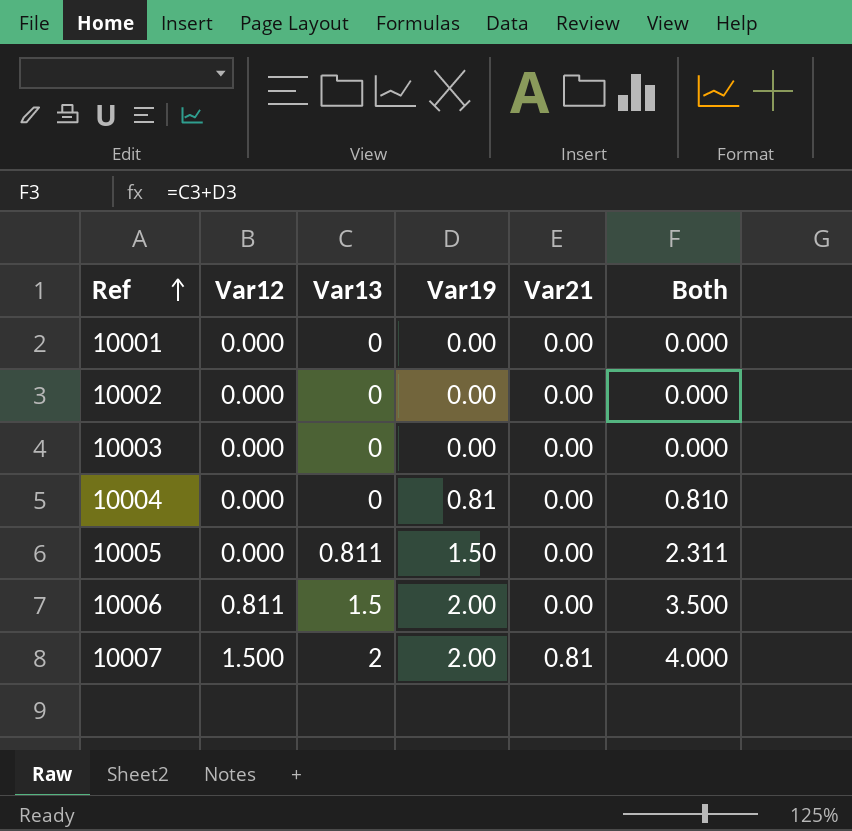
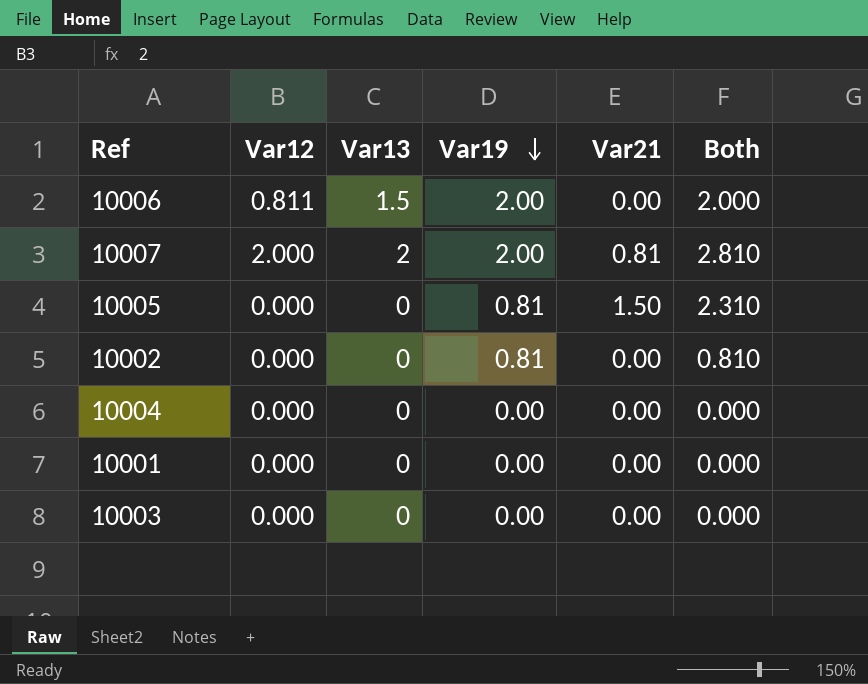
row order: Ref ascending -> Var19 descending
column Both | formula: [Var13] + [Var19] -> [Var19] + [Var21]
10007 | Var12: 1.500 -> 2.000
10005 | Var13: 0.811 -> 0
10005 | Var19: 1.50 -> 0.81
10005 | Var21: 0.00 -> 1.50
10002 | Var19: 0.00 -> 0.81
10004 | Var19: 0.81 -> 0.00

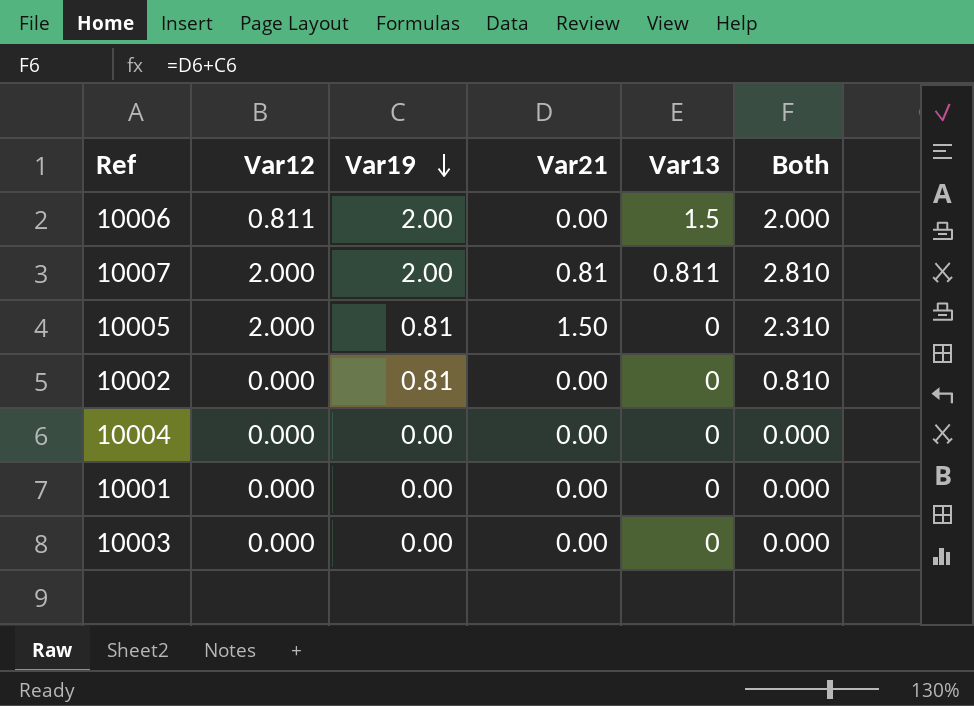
column Var13 | position: 3 -> 5
10007 | Var13: 2 -> 0.811
10005 | Var12: 0.000 -> 2.000

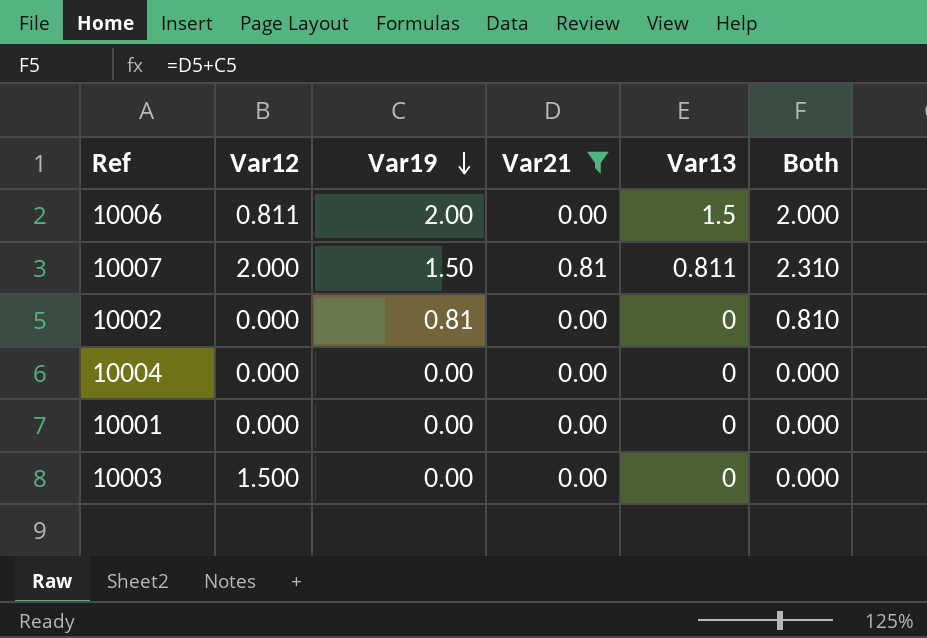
filter: none -> Var21 != 1.50
10007 | Var19: 2.00 -> 1.50
10007 | Both: 2.810 -> 2.310
10003 | Var12: 0.000 -> 1.500

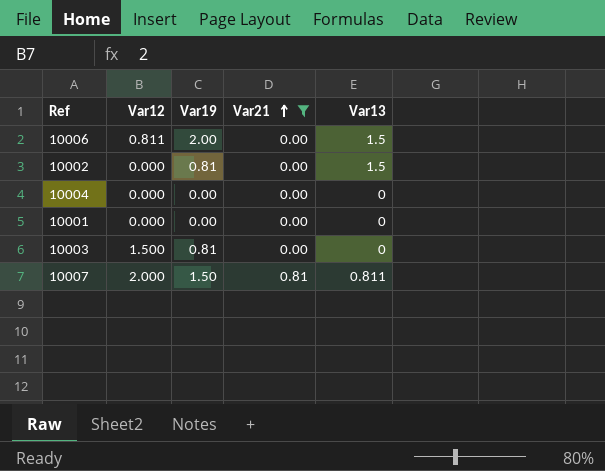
row order: Var19 descending -> Var21 ascending
column Both | formula: [Var19] + [Var21] -> none
10002 | Var13: 0 -> 1.5
10003 | Var19: 0.00 -> 0.81

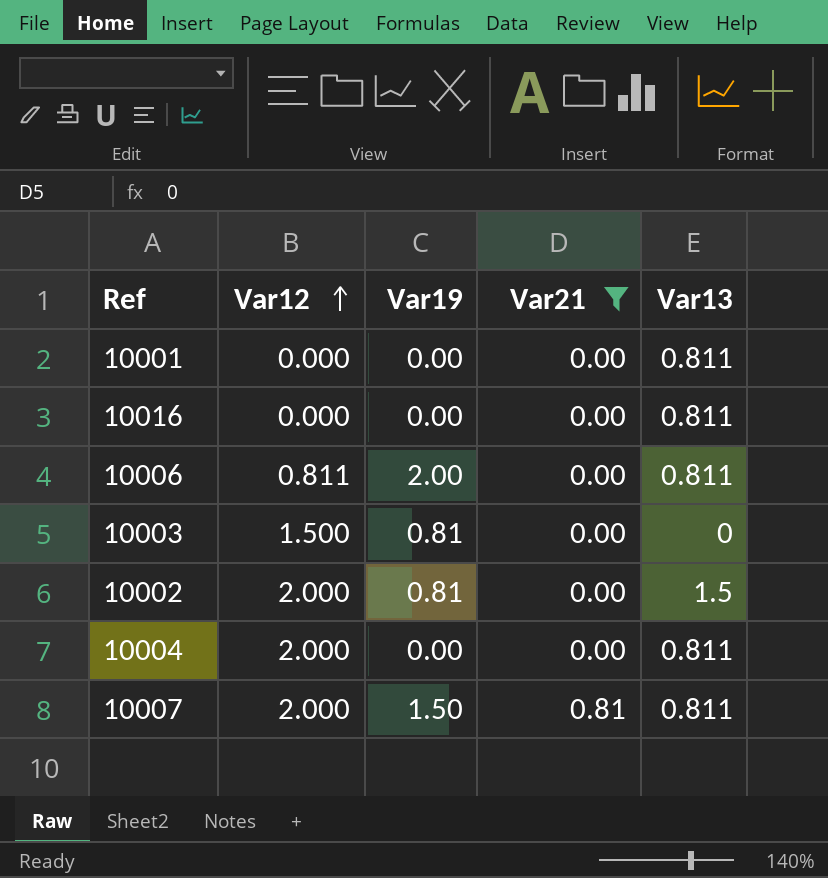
row order: Var21 ascending -> Var12 ascending
10001 | Var13: 0 -> 0.811
row 10016: none -> 0.000 | 0.00 | 0.00 | 0.811
10006 | Var13: 1.5 -> 0.811
10002 | Var12: 0.000 -> 2.000
10004 | Var12: 0.000 -> 2.000
10004 | Var13: 0 -> 0.811

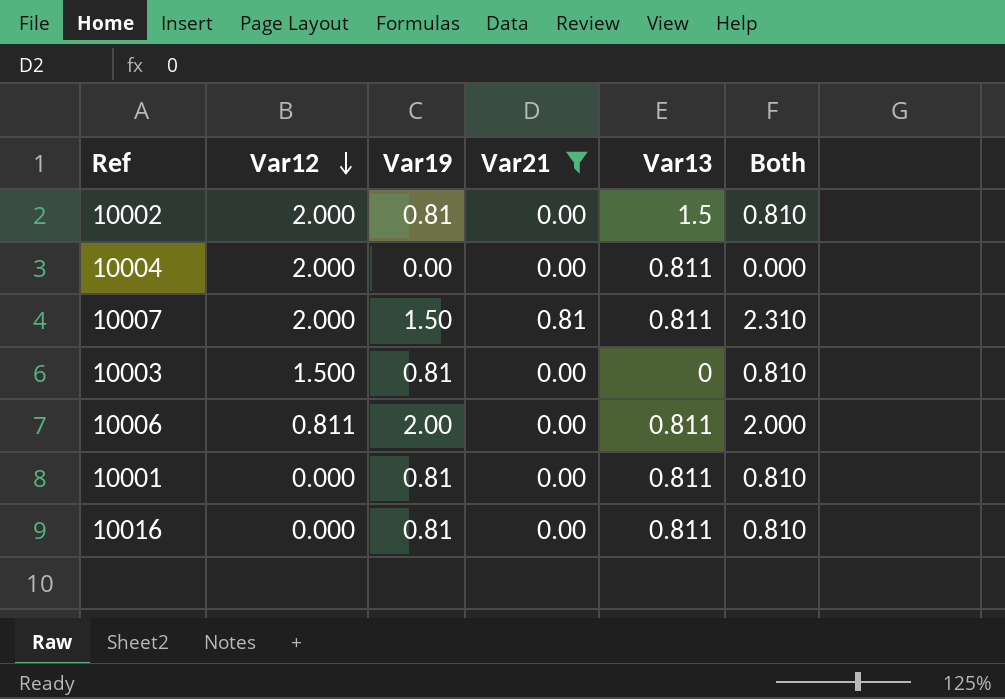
row order: Var12 ascending -> Var12 descending
column Both | formula: none -> [Var19] + [Var21]
10001 | Var19: 0.00 -> 0.81
10016 | Var19: 0.00 -> 0.81

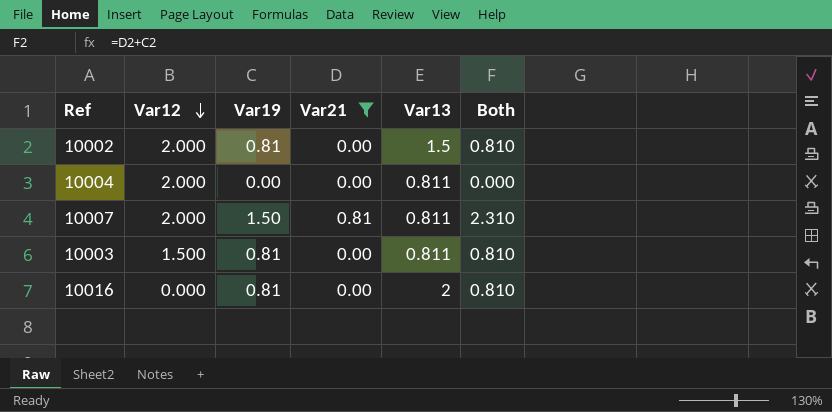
row 10006: 0.811 | 2.00 | 0.00 | 0.811 | 2.000 -> none
row 10001: 0.000 | 0.81 | 0.00 | 0.811 | 0.810 -> none
10003 | Var13: 0 -> 0.811
10016 | Var13: 0.811 -> 2

